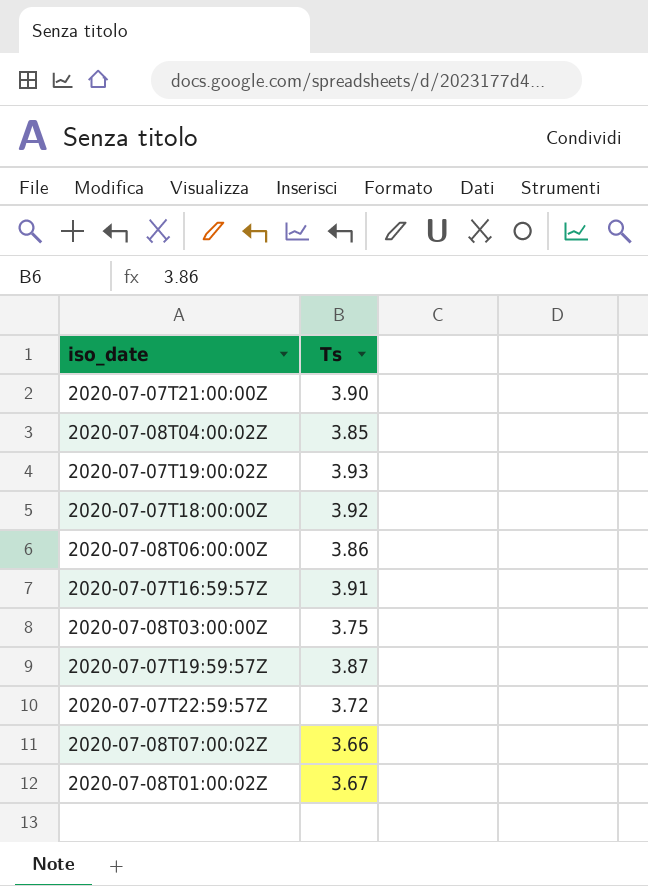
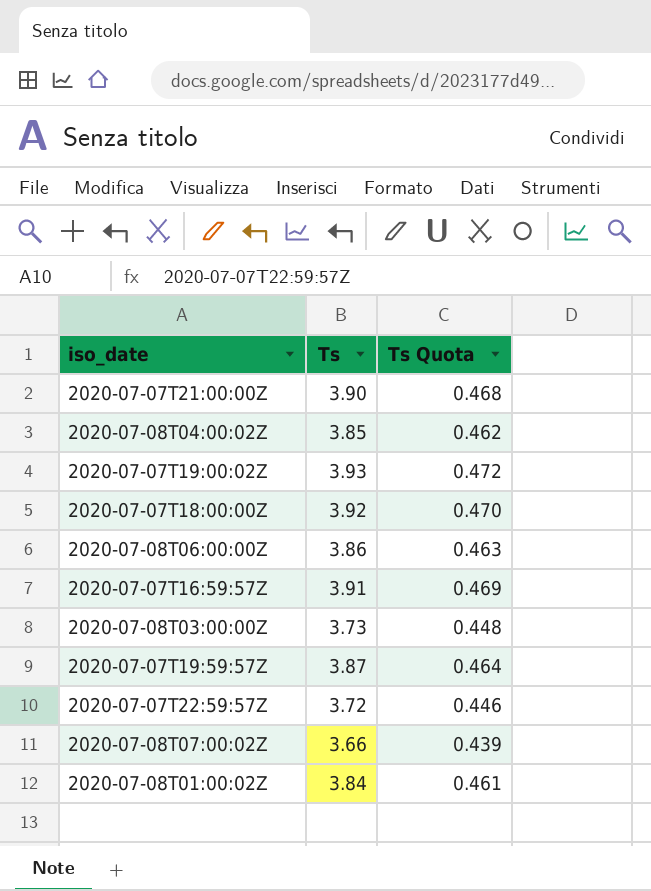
column Ts Quota | formula: none -> [Ts] * 0.12
2020-07-08T03:00:00Z | Ts: 3.75 -> 3.73
2020-07-08T01:00:02Z | Ts: 3.67 -> 3.84

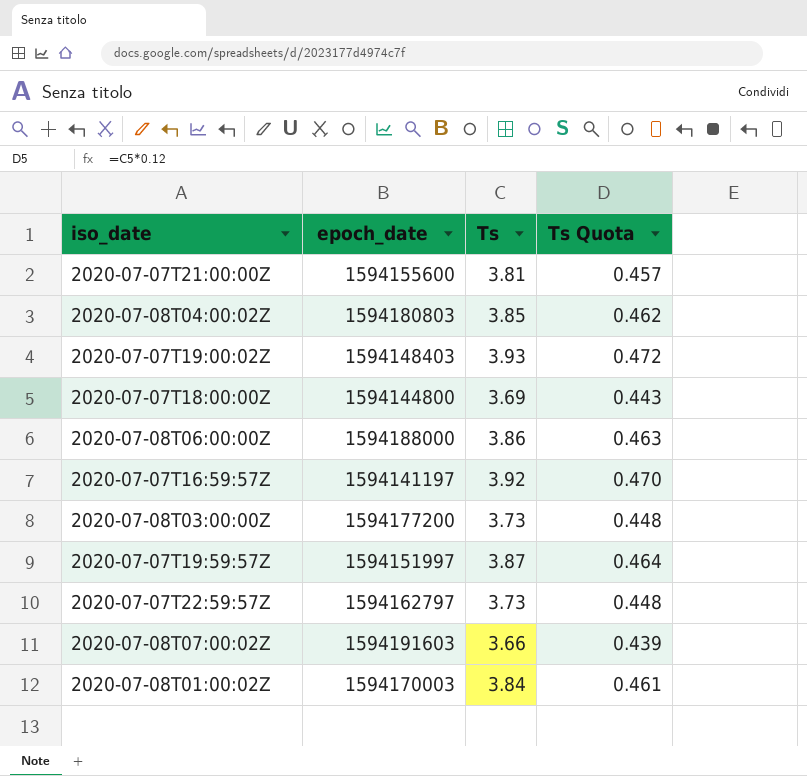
column epoch_date | position: none -> 2
2020-07-07T21:00:00Z | Ts: 3.90 -> 3.81
2020-07-07T21:00:00Z | Ts Quota: 0.468 -> 0.457
2020-07-07T18:00:00Z | Ts: 3.92 -> 3.69
2020-07-07T18:00:00Z | Ts Quota: 0.470 -> 0.443
2020-07-07T16:59:57Z | Ts: 3.91 -> 3.92
2020-07-07T16:59:57Z | Ts Quota: 0.469 -> 0.470
2020-07-07T22:59:57Z | Ts: 3.72 -> 3.73
2020-07-07T22:59:57Z | Ts Quota: 0.446 -> 0.448

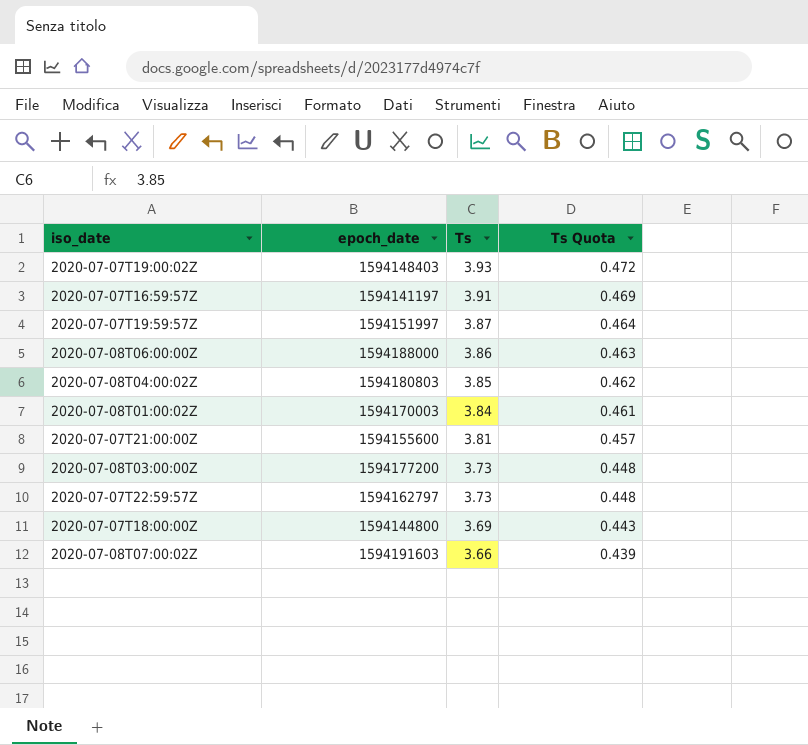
row order: none -> Ts descending
2020-07-07T16:59:57Z | Ts: 3.92 -> 3.91
2020-07-07T16:59:57Z | Ts Quota: 0.470 -> 0.469

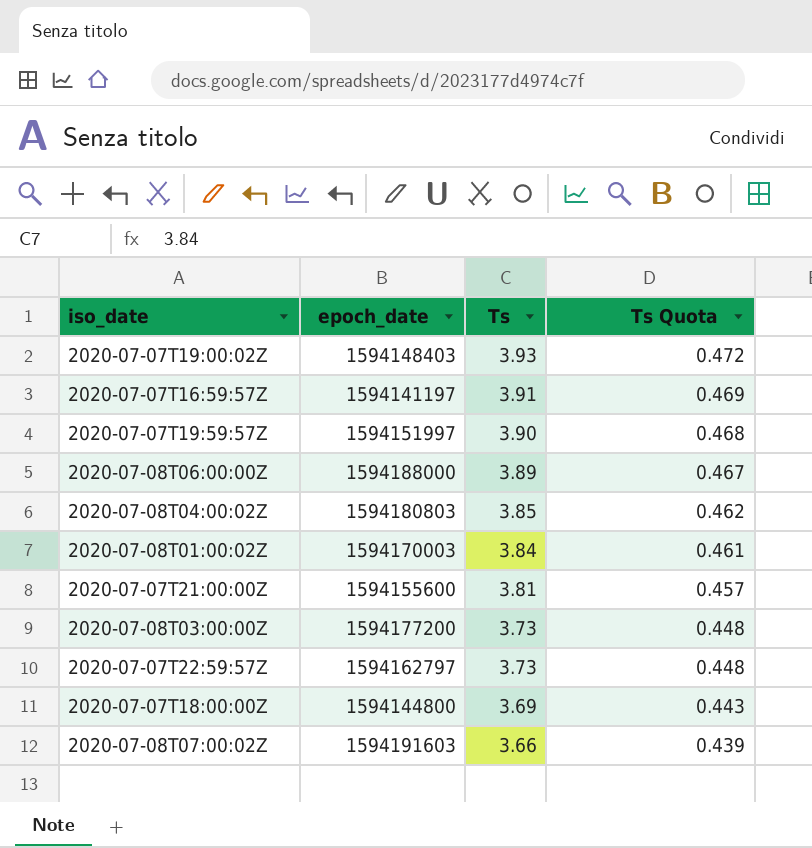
2020-07-07T19:59:57Z | Ts: 3.87 -> 3.90
2020-07-07T19:59:57Z | Ts Quota: 0.464 -> 0.468
2020-07-08T06:00:00Z | Ts: 3.86 -> 3.89
2020-07-08T06:00:00Z | Ts Quota: 0.463 -> 0.467

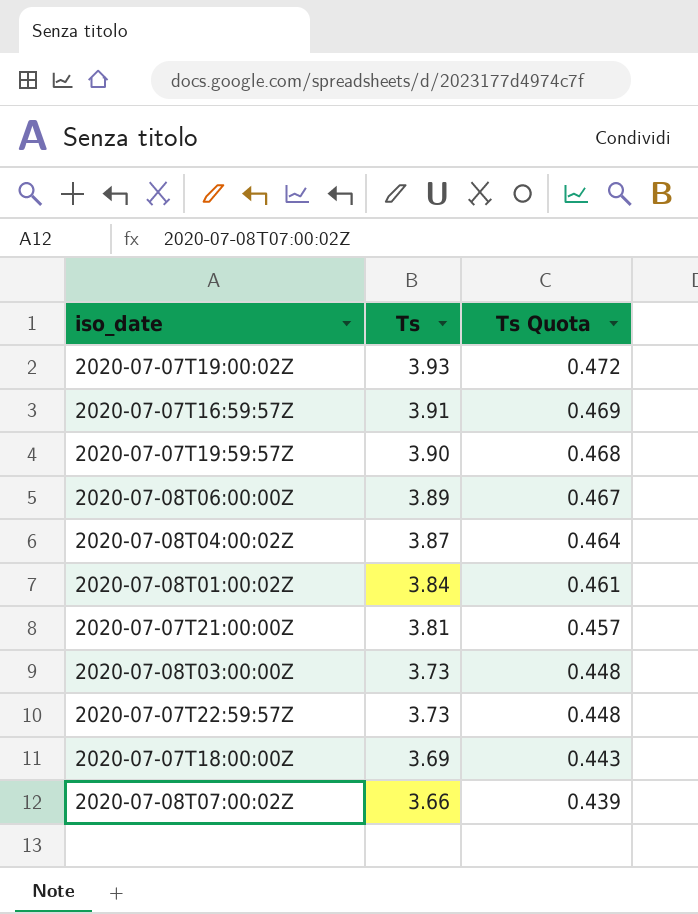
column epoch_date | position: 2 -> none
2020-07-08T04:00:02Z | Ts: 3.85 -> 3.87
2020-07-08T04:00:02Z | Ts Quota: 0.462 -> 0.464

